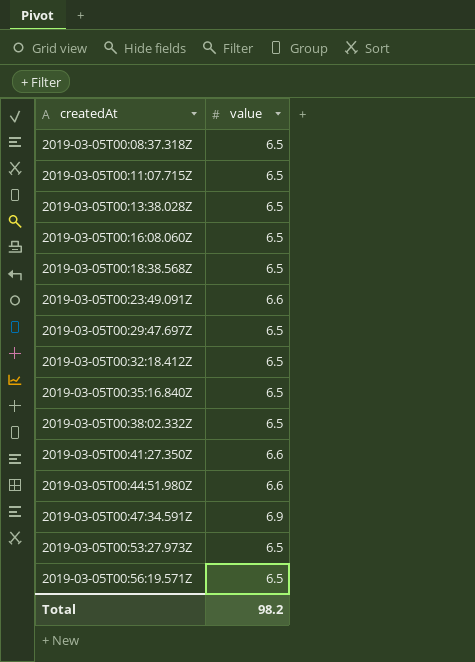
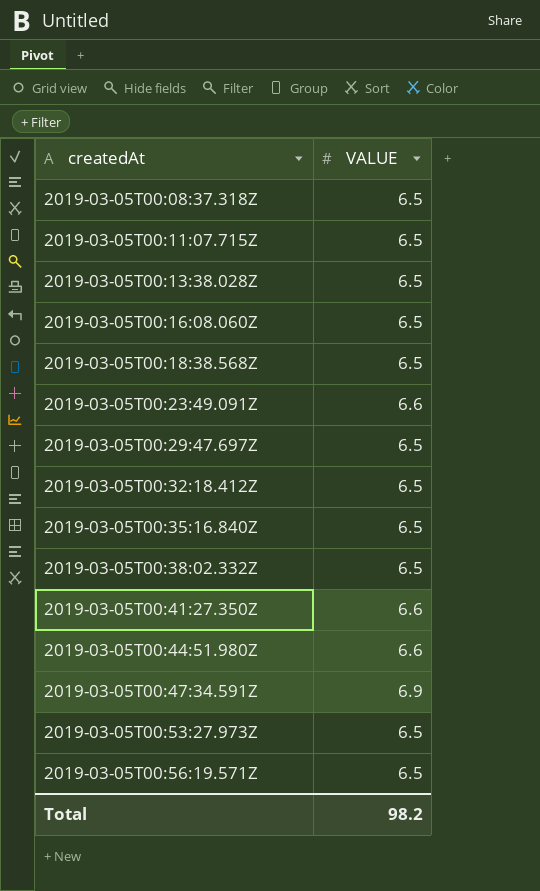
column name: value -> VALUE

